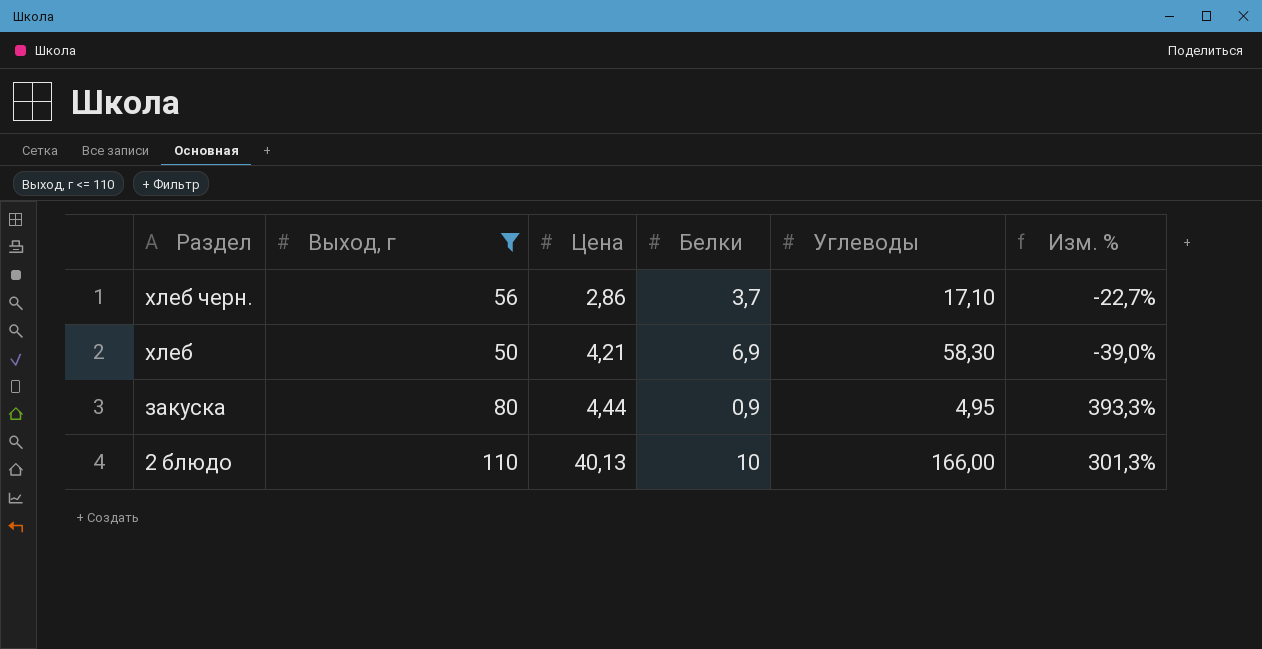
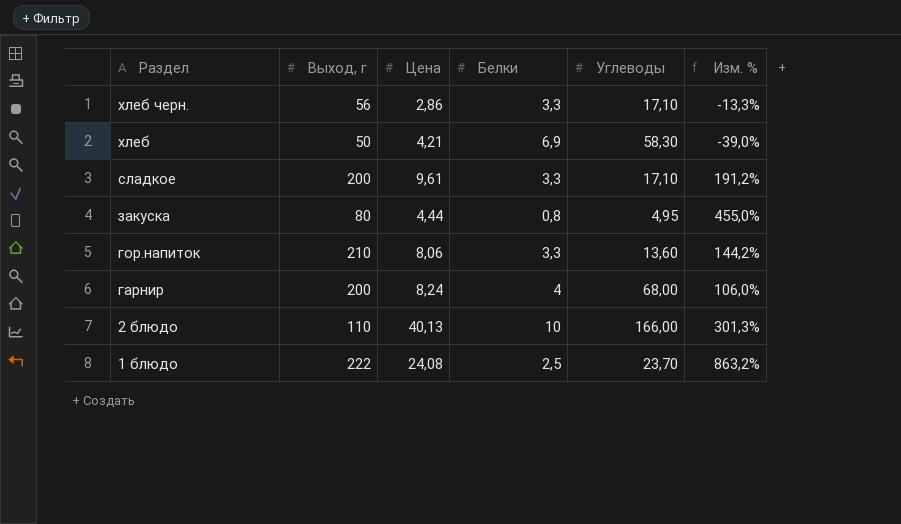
filter: Выход, г <= 110 -> none
хлеб черн. | Белки: 3,7 -> 3,3
хлеб черн. | Изм. %: -22,7% -> -13,3%
закуска | Белки: 0,9 -> 0,8
закуска | Изм. %: 393,3% -> 455,0%

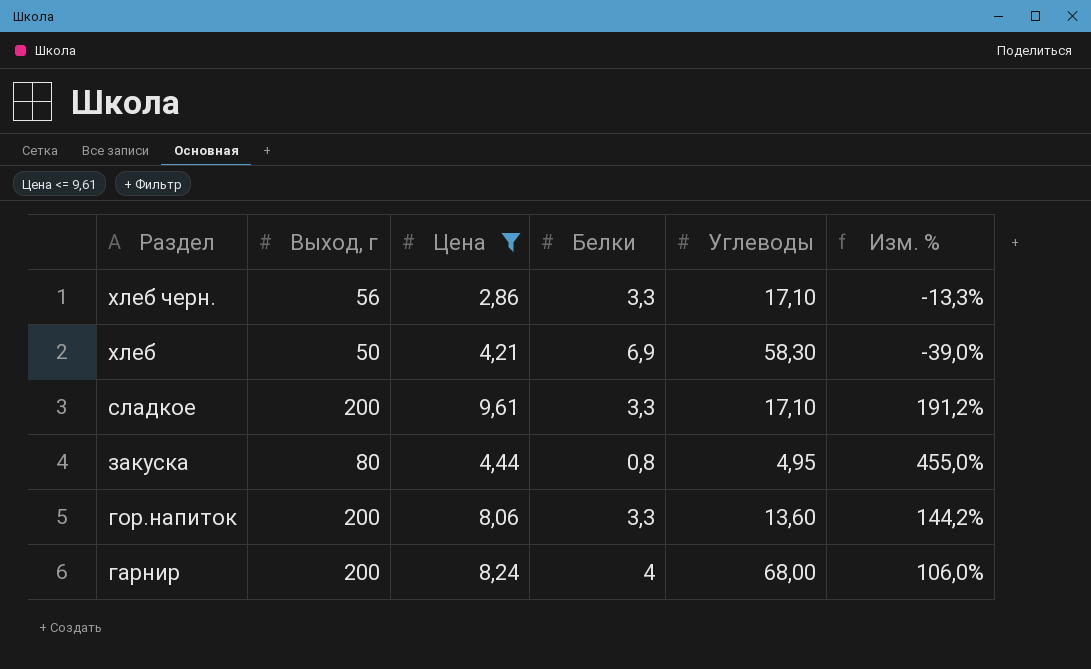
filter: none -> Цена <= 9,61
гор.напиток | Выход, г: 210 -> 200

